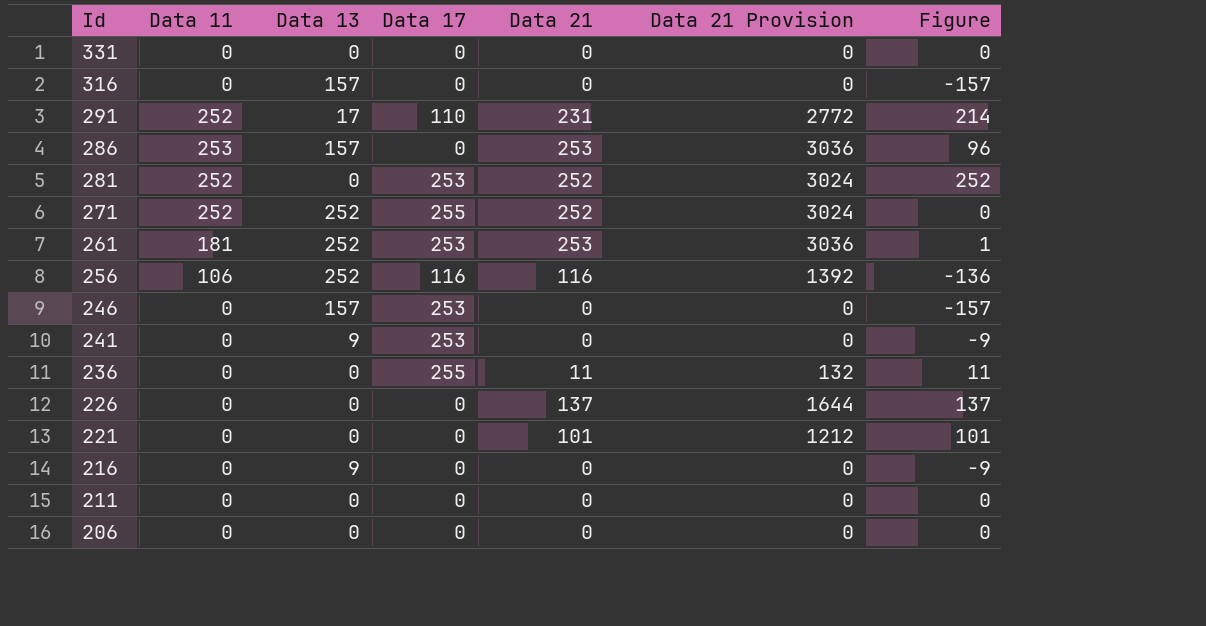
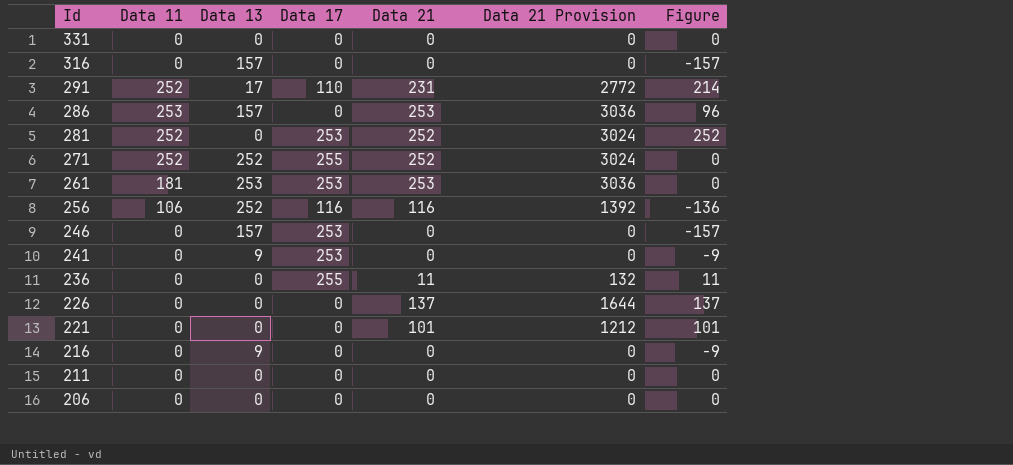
261 | Data 13: 252 -> 253
261 | Figure: 1 -> 0

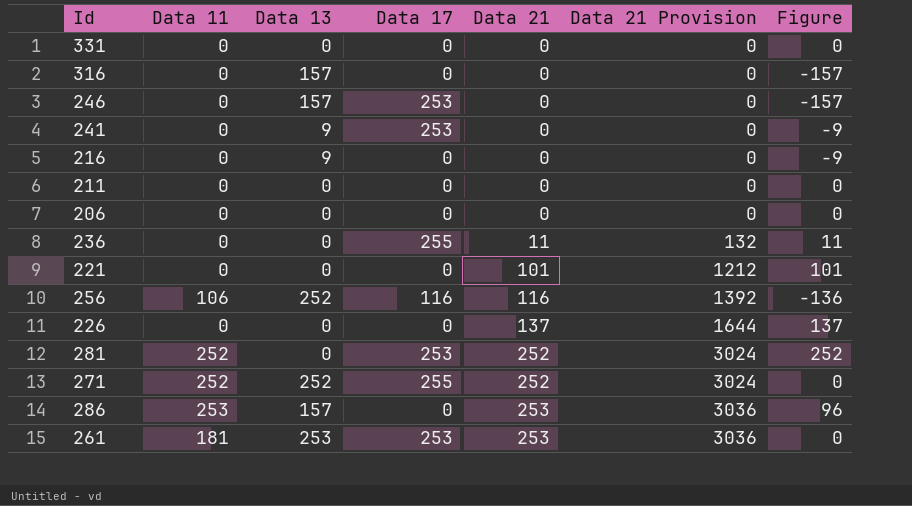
row order: Id descending -> Data 21 ascending
row 291: 252 | 17 | 110 | 231 | 2772 | 214 -> none

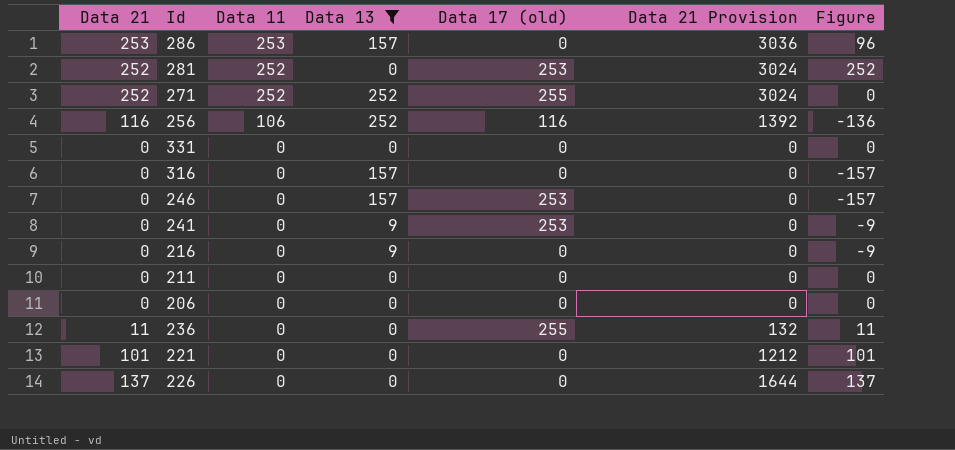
filter: none -> Data 13 != 253
row order: Data 21 ascending -> Data 11 descending
column Data 21 | position: 5 -> 1
column name: Data 17 -> Data 17 (old)

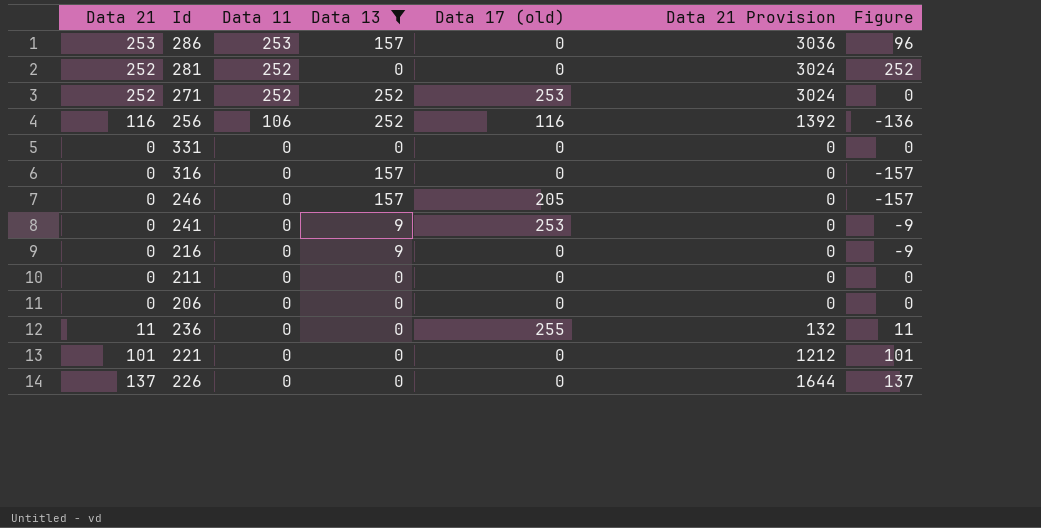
281 | Data 17 (old): 253 -> 0
271 | Data 17 (old): 255 -> 253
246 | Data 17 (old): 253 -> 205

